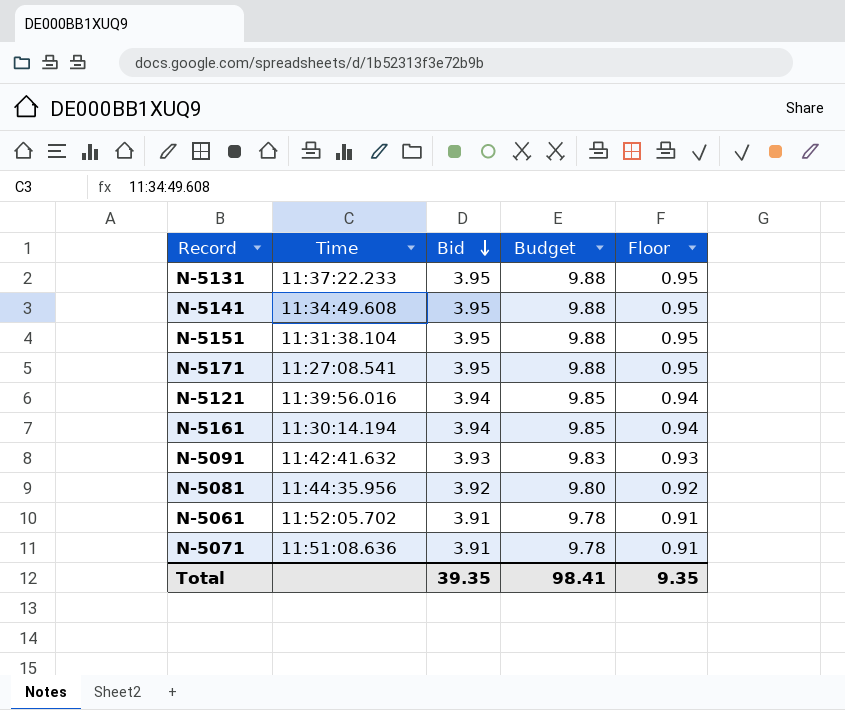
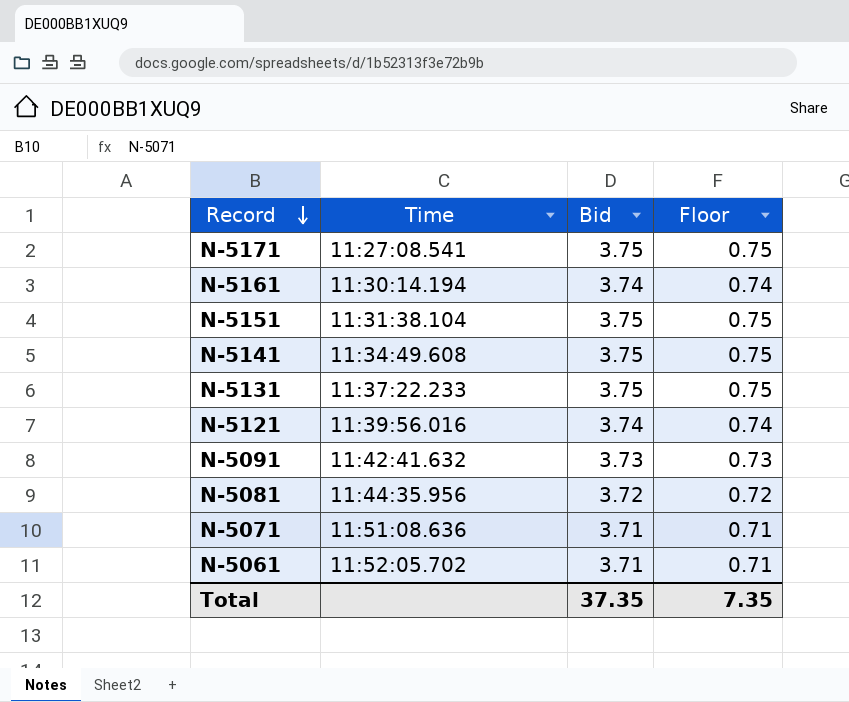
row order: Bid descending -> Record descending
column Budget | formula: [Bid] * 2.5 -> none
N-5171 | Bid: 3.95 -> 3.75
N-5171 | Floor: 0.95 -> 0.75
N-5161 | Bid: 3.94 -> 3.74
N-5161 | Floor: 0.94 -> 0.74
N-5151 | Bid: 3.95 -> 3.75
N-5151 | Floor: 0.95 -> 0.75
N-5141 | Bid: 3.95 -> 3.75
N-5141 | Floor: 0.95 -> 0.75
N-5131 | Bid: 3.95 -> 3.75
N-5131 | Floor: 0.95 -> 0.75
N-5121 | Bid: 3.94 -> 3.74
N-5121 | Floor: 0.94 -> 0.74
N-5091 | Bid: 3.93 -> 3.73
N-5091 | Floor: 0.93 -> 0.73
N-5081 | Bid: 3.92 -> 3.72
N-5081 | Floor: 0.92 -> 0.72
N-5071 | Bid: 3.91 -> 3.71
N-5071 | Floor: 0.91 -> 0.71
N-5061 | Bid: 3.91 -> 3.71
N-5061 | Floor: 0.91 -> 0.71
Total | Bid: 39.35 -> 37.35
Total | Floor: 9.35 -> 7.35

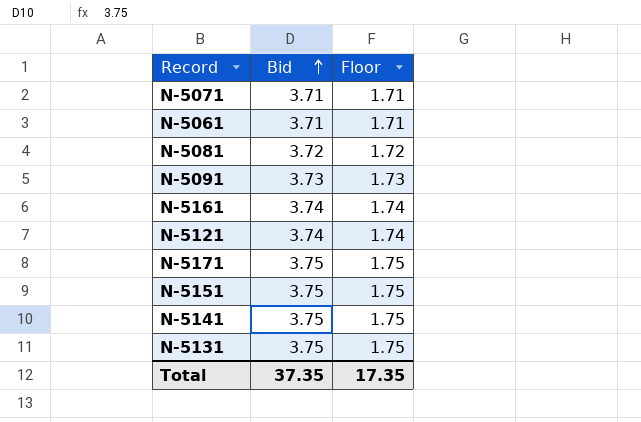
row order: Record descending -> Bid ascending
column Time | position: 2 -> none
column Floor | formula: [Bid] - 3 -> [Bid] - 2
Total | Floor: 7.35 -> 17.35

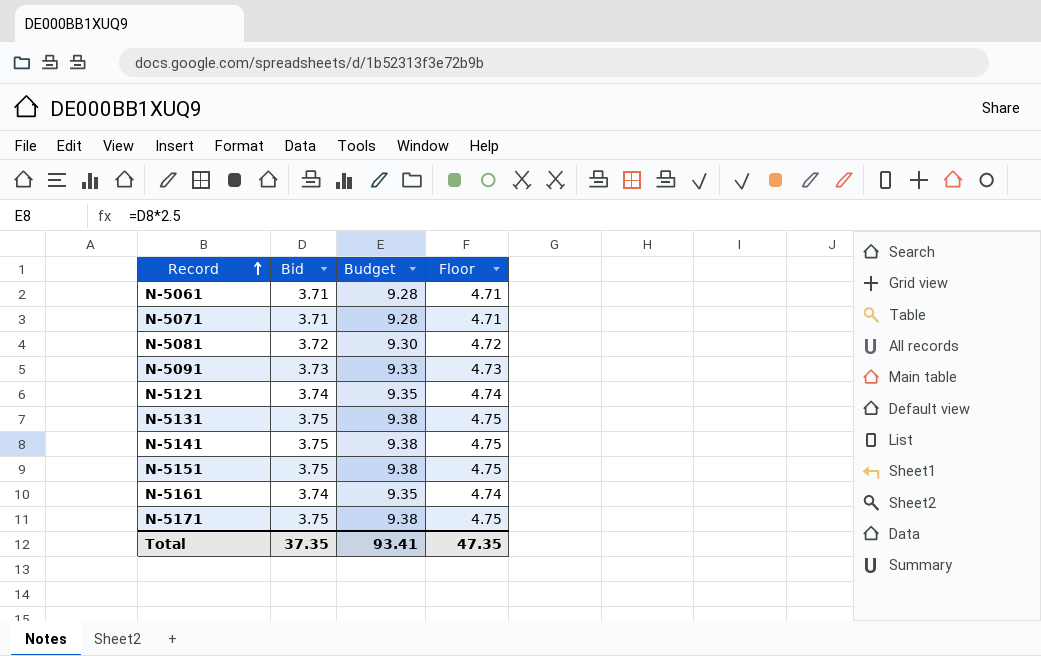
row order: Bid ascending -> Record ascending
column Budget | formula: none -> [Bid] * 2.5
column Floor | formula: [Bid] - 2 -> [Bid] + 1
Total | Floor: 17.35 -> 47.35

